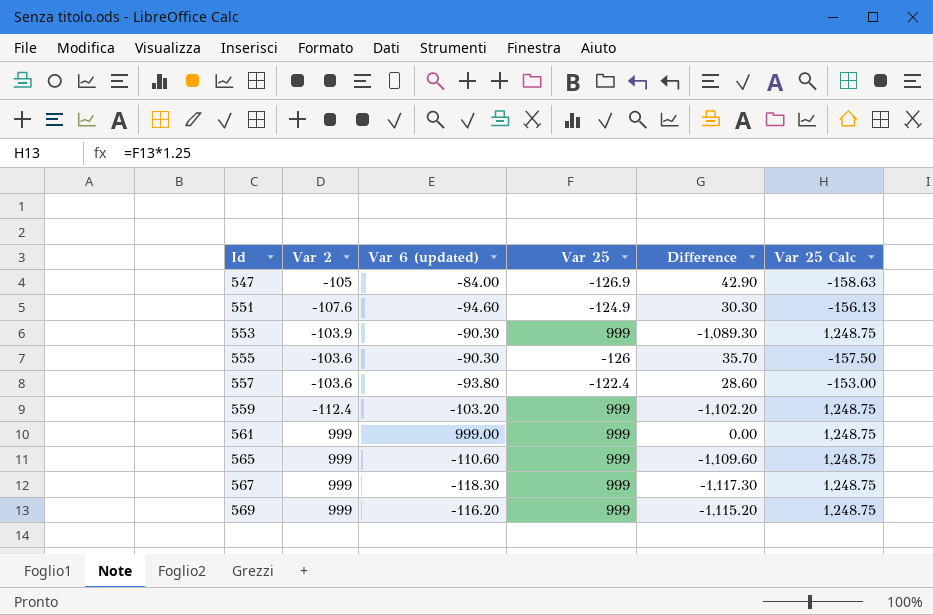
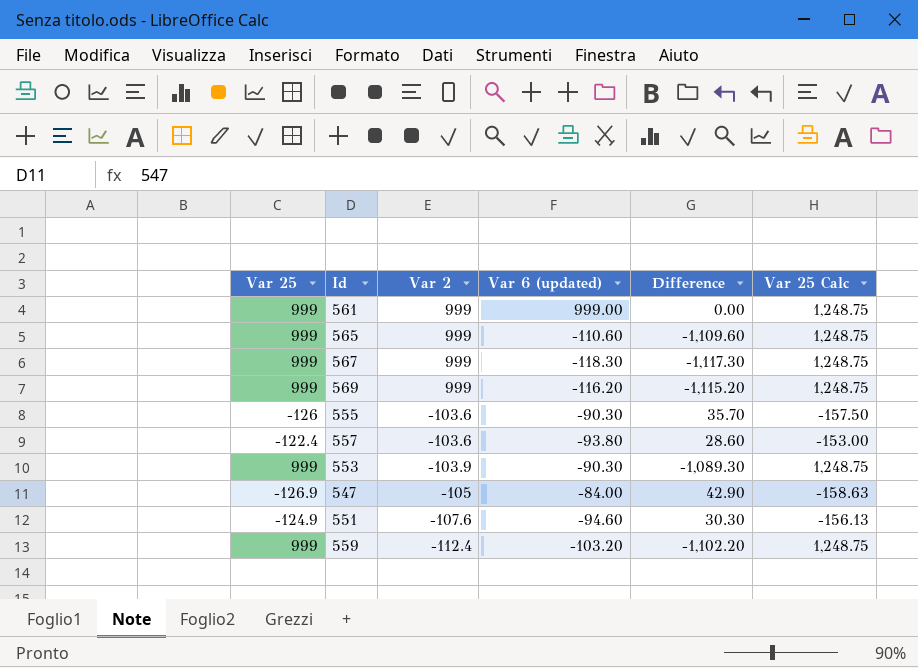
row order: Id ascending -> Var 2 descending
column Var 25 | position: 4 -> 1

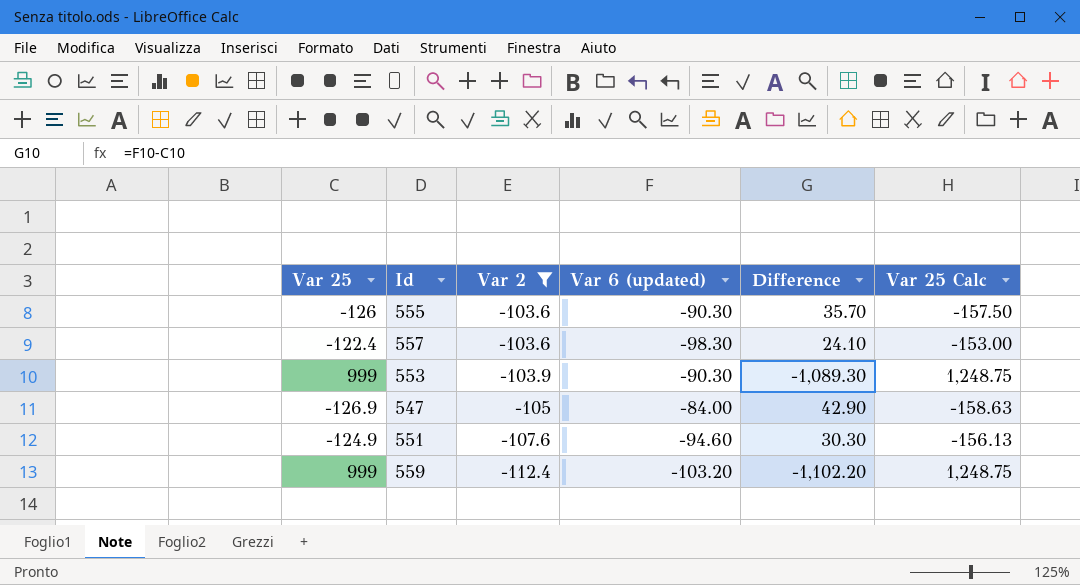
filter: none -> Var 2 != 999
557 | Var 6 (updated): -93.80 -> -98.30
557 | Difference: 28.60 -> 24.10

